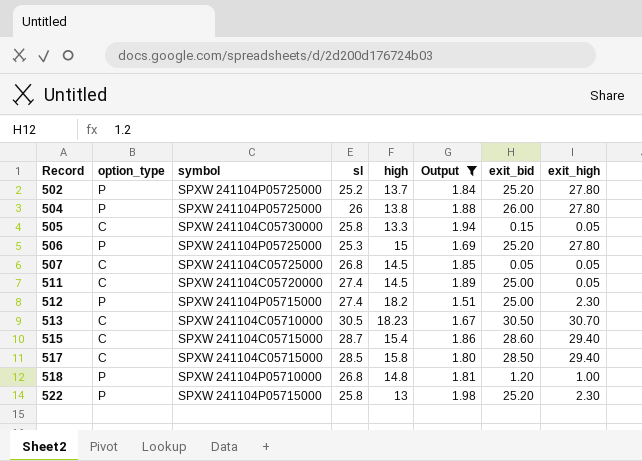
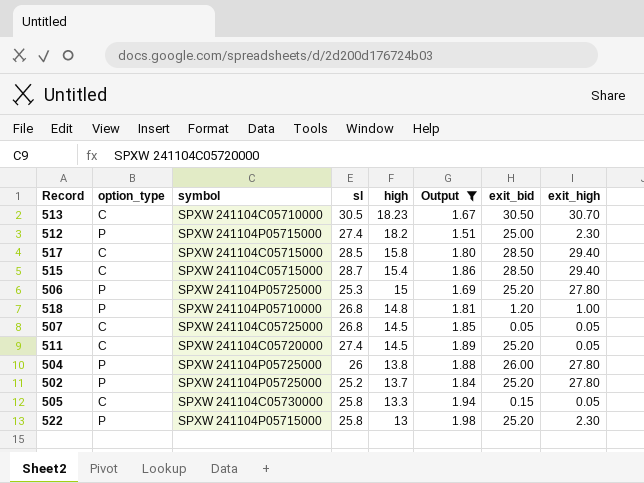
row order: Record ascending -> high descending
515 | exit_bid: 28.60 -> 28.50
511 | exit_bid: 25.00 -> 25.20

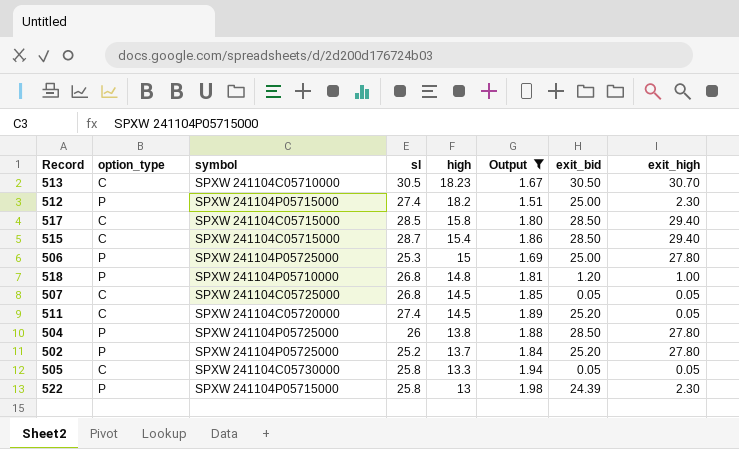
506 | exit_bid: 25.20 -> 25.00
504 | exit_bid: 26.00 -> 28.50
505 | exit_bid: 0.15 -> 0.05
522 | exit_bid: 25.20 -> 24.39

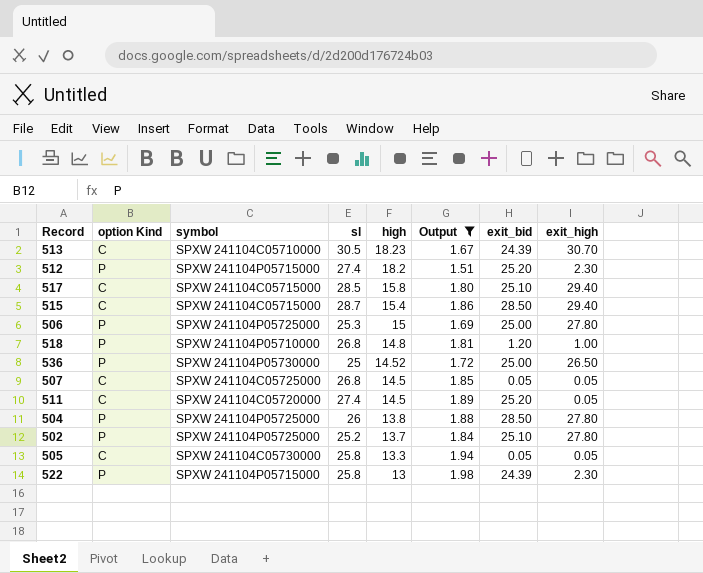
column name: option_type -> option Kind
513 | exit_bid: 30.50 -> 24.39
512 | exit_bid: 25.00 -> 25.20
517 | exit_bid: 28.50 -> 25.10
row 536: none -> P | SPXW 241104P05730000 | 25 | 14.52 | 1.72 | 25.00 | 26.50
502 | exit_bid: 25.20 -> 25.10

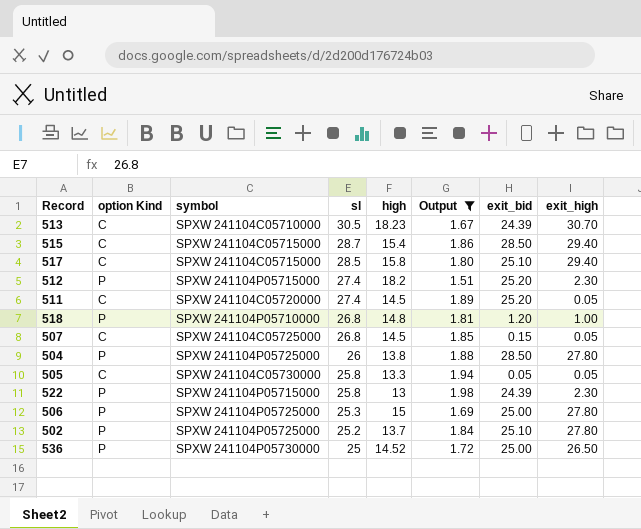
row order: high descending -> sl descending
507 | exit_bid: 0.05 -> 0.15

